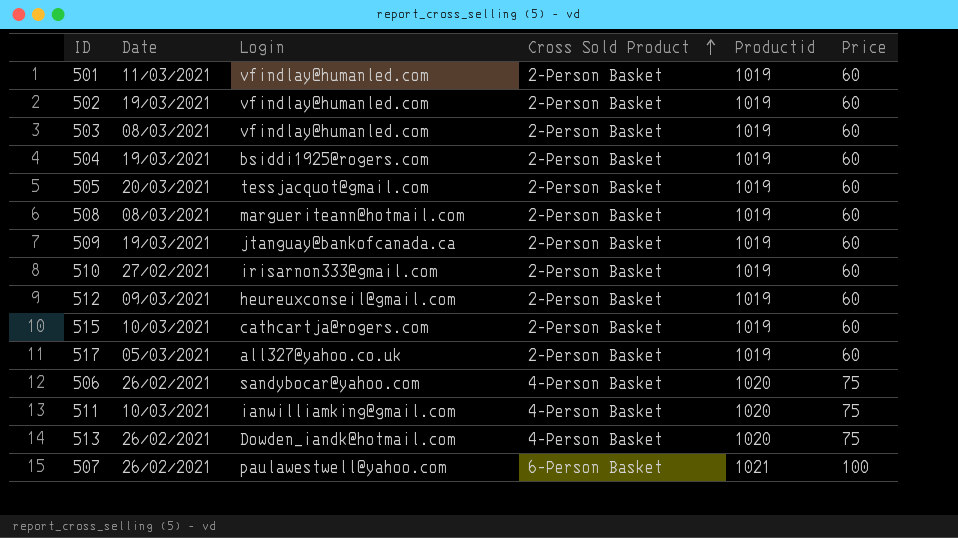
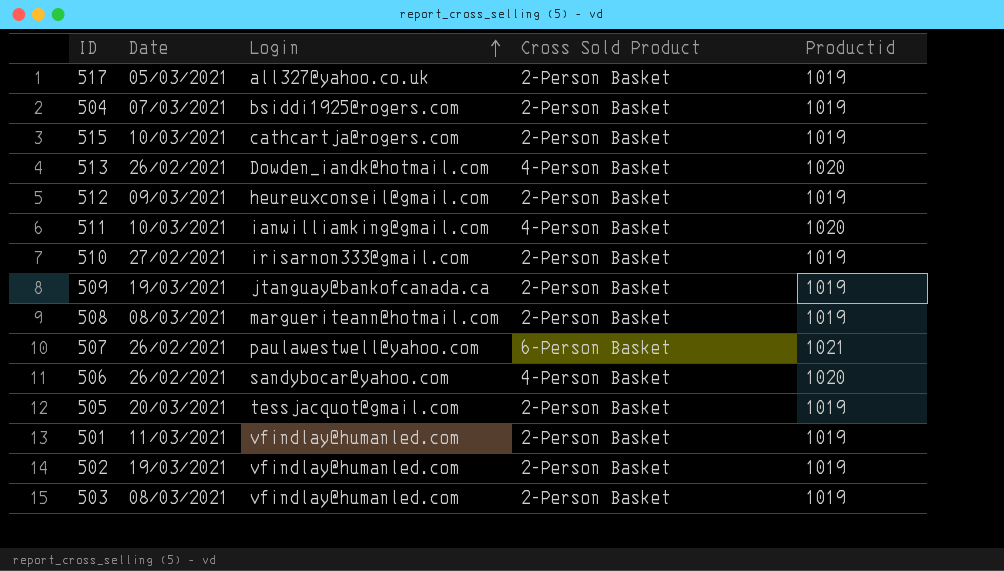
row order: Cross Sold Product ascending -> Login ascending
column Price | position: 6 -> none
504 | Date: 19/03/2021 -> 07/03/2021

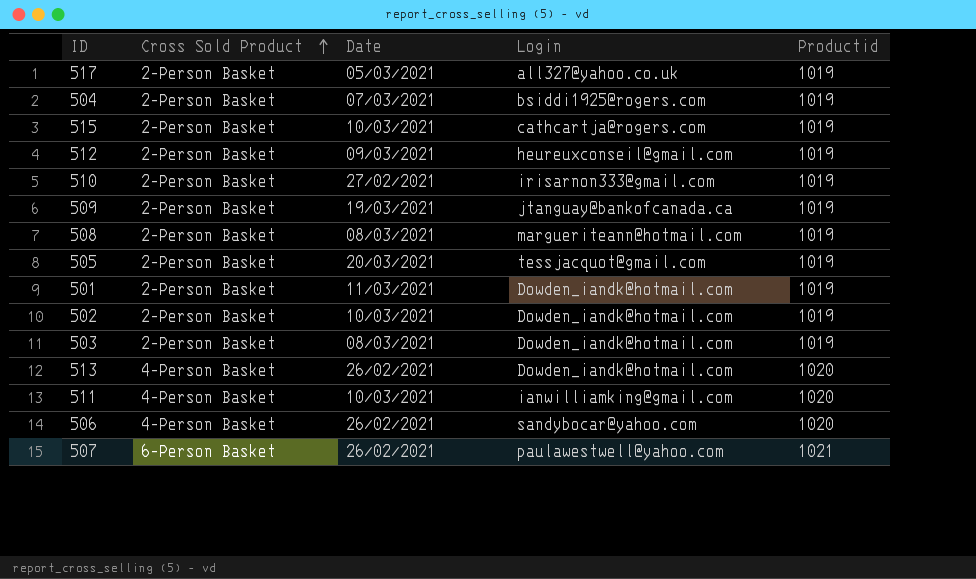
row order: Login ascending -> Cross Sold Product ascending
column Cross Sold Product | position: 4 -> 2
501 | Login: vfindlay@humanled.com -> Dowden_iandk@hotmail.com
502 | Date: 19/03/2021 -> 10/03/2021
502 | Login: vfindlay@humanled.com -> Dowden_iandk@hotmail.com
503 | Login: vfindlay@humanled.com -> Dowden_iandk@hotmail.com

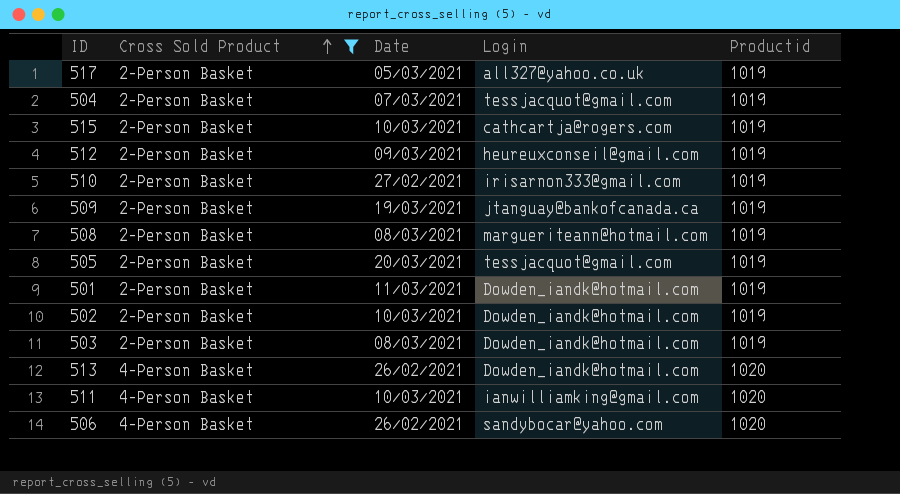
filter: none -> Cross Sold Product != 6-Person Basket
504 | Login: bsiddi1925@rogers.com -> tessjacquot@gmail.com

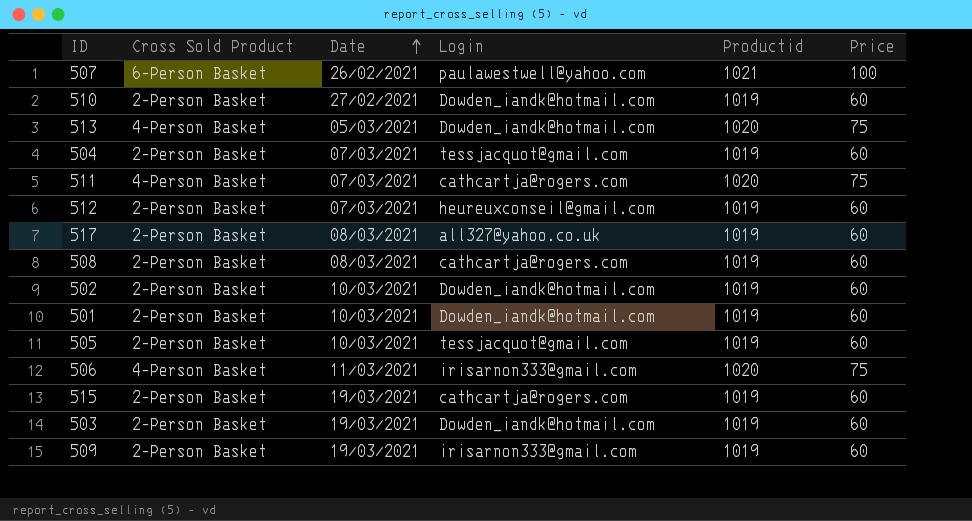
filter: Cross Sold Product != 6-Person Basket -> none
row order: Cross Sold Product ascending -> Date ascending
column Price | position: none -> 6
510 | Login: irisarnon333@gmail.com -> Dowden_iandk@hotmail.com
513 | Date: 26/02/2021 -> 05/03/2021
511 | Date: 10/03/2021 -> 07/03/2021
511 | Login: ianwilliamking@gmail.com -> cathcartja@rogers.com
512 | Date: 09/03/2021 -> 07/03/2021
517 | Date: 05/03/2021 -> 08/03/2021
508 | Login: margueriteann@hotmail.com -> cathcartja@rogers.com
501 | Date: 11/03/2021 -> 10/03/2021
505 | Date: 20/03/2021 -> 10/03/2021
506 | Date: 26/02/2021 -> 11/03/2021
506 | Login: sandybocar@yahoo.com -> irisarnon333@gmail.com
515 | Date: 10/03/2021 -> 19/03/2021
503 | Date: 08/03/2021 -> 19/03/2021
509 | Login: jtanguay@bankofcanada.ca -> irisarnon333@gmail.com

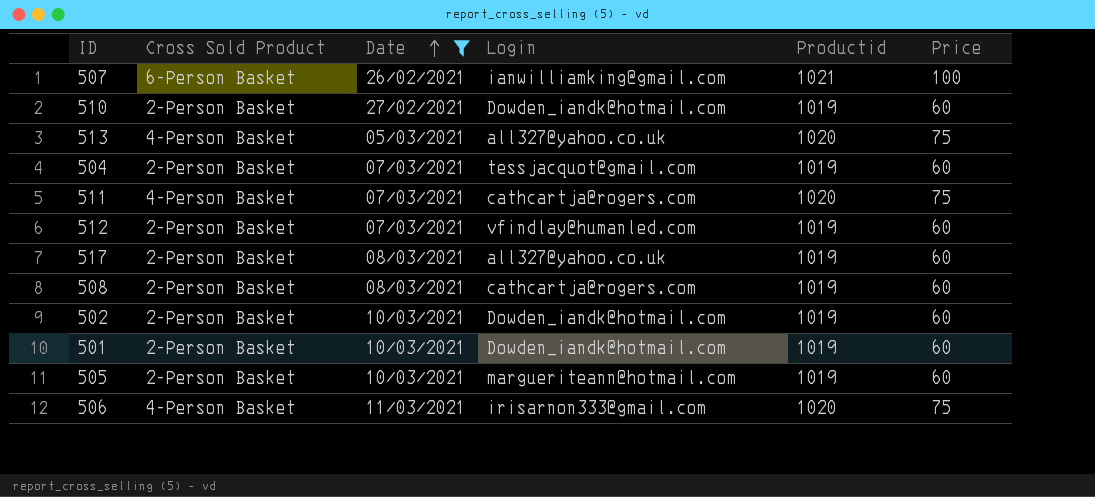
filter: none -> Date != 19/03/2021
507 | Login: paulawestwell@yahoo.com -> ianwilliamking@gmail.com
513 | Login: Dowden_iandk@hotmail.com -> all327@yahoo.co.uk
512 | Login: heureuxconseil@gmail.com -> vfindlay@humanled.com
505 | Login: tessjacquot@gmail.com -> margueriteann@hotmail.com

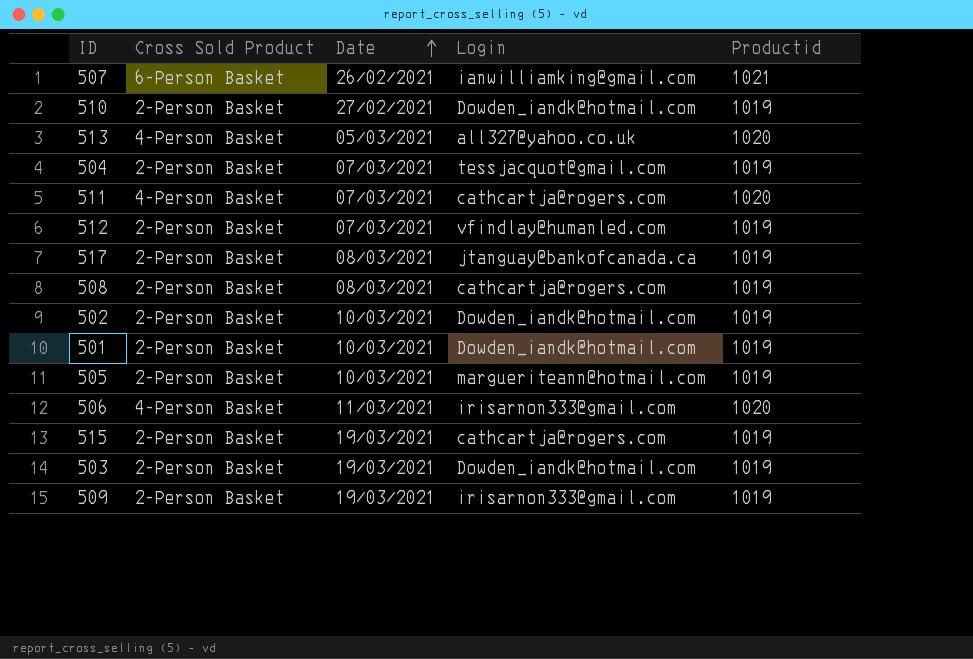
filter: Date != 19/03/2021 -> none
column Price | position: 6 -> none
517 | Login: all327@yahoo.co.uk -> jtanguay@bankofcanada.ca

